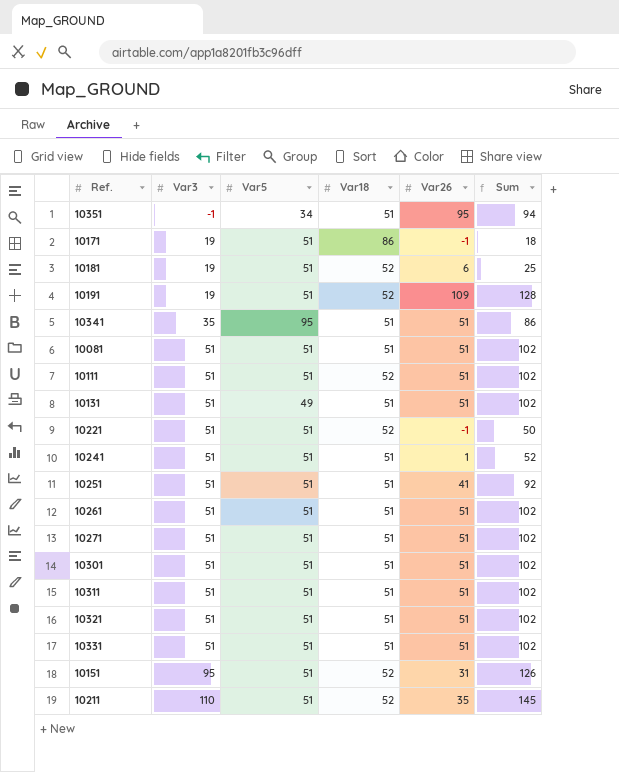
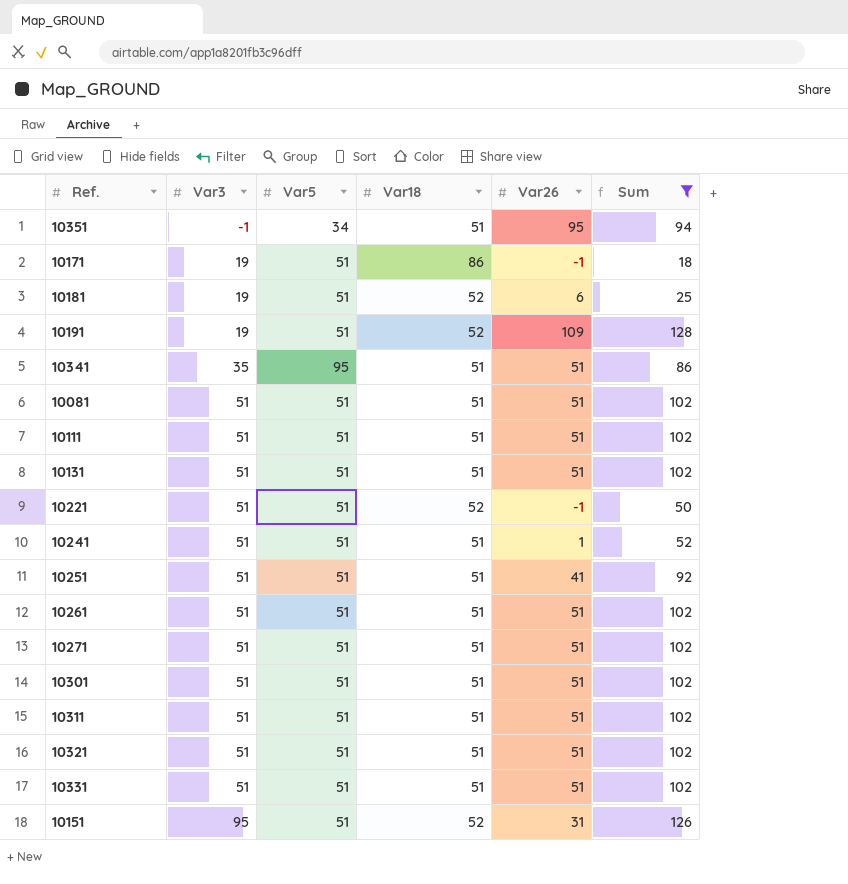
filter: none -> Sum != 145
10111 | Var18: 52 -> 51
10131 | Var5: 49 -> 51

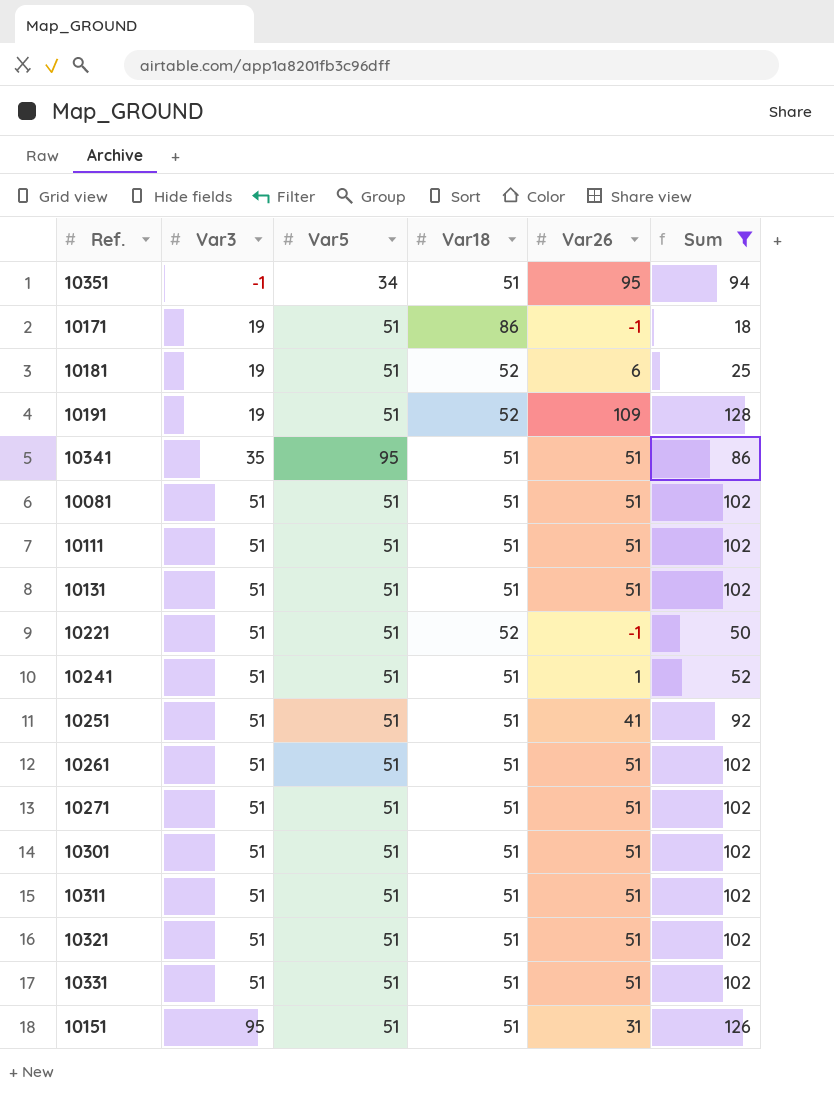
10151 | Var18: 52 -> 51

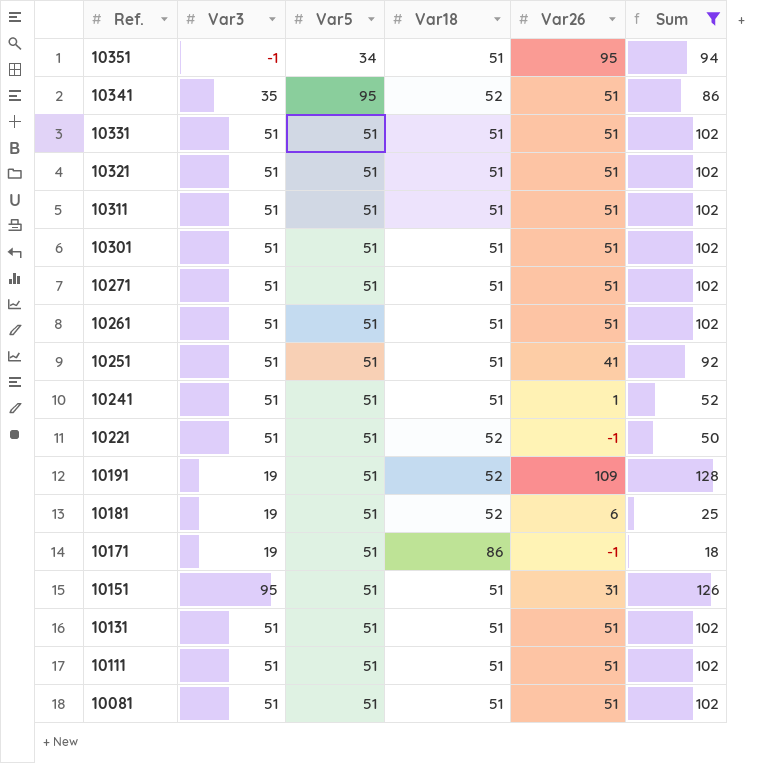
row order: Var3 ascending -> Ref. descending
10341 | Var18: 51 -> 52

